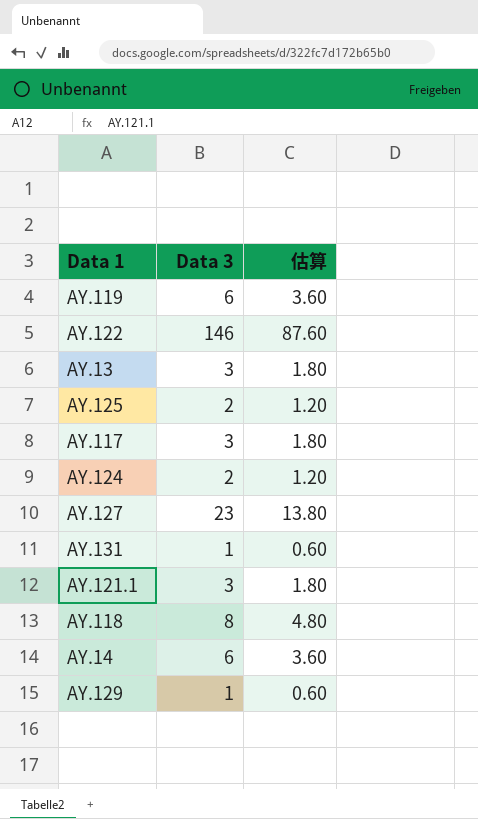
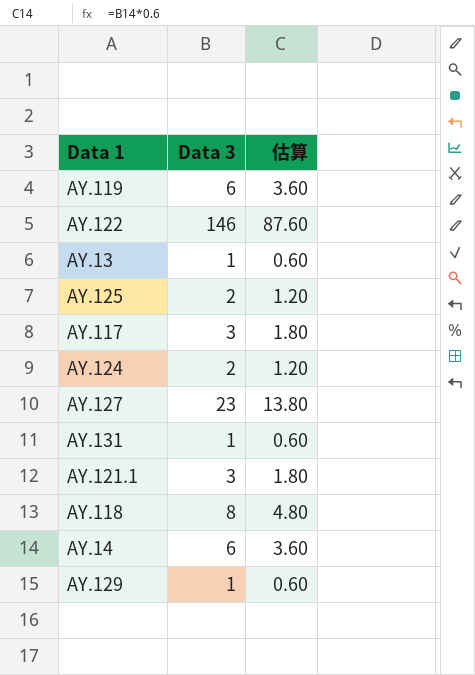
AY.13 | Data 3: 3 -> 1
AY.13 | 估算: 1.80 -> 0.60

